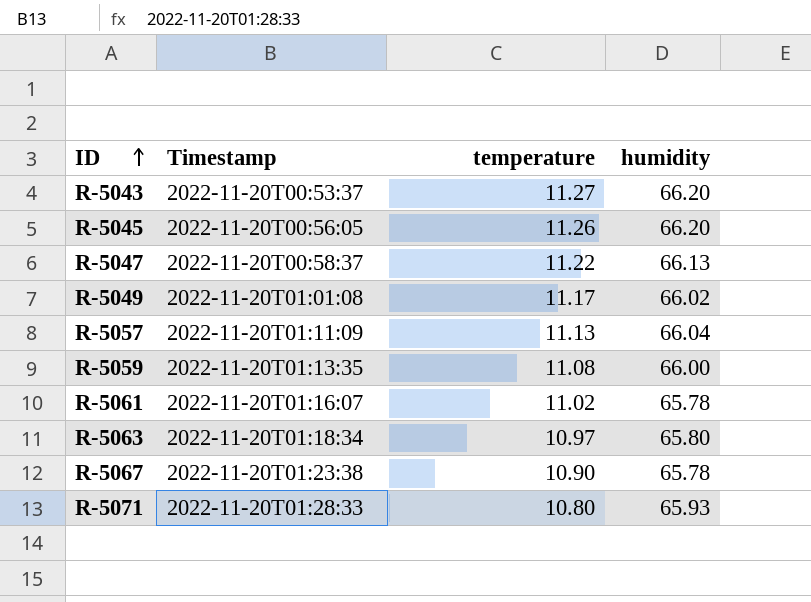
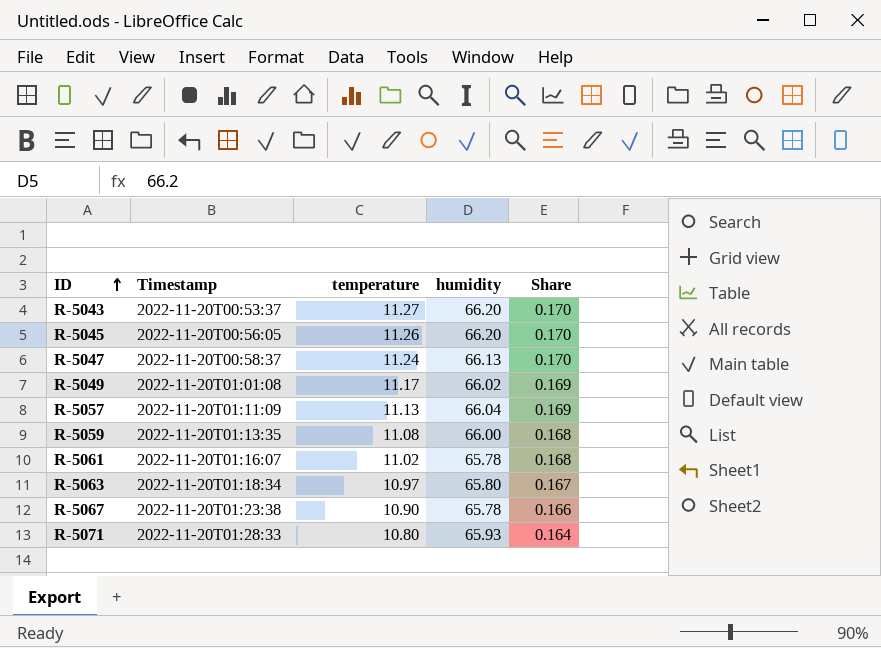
column Share | formula: none -> [temperature] / [humidity]
R-5047 | temperature: 11.22 -> 11.24

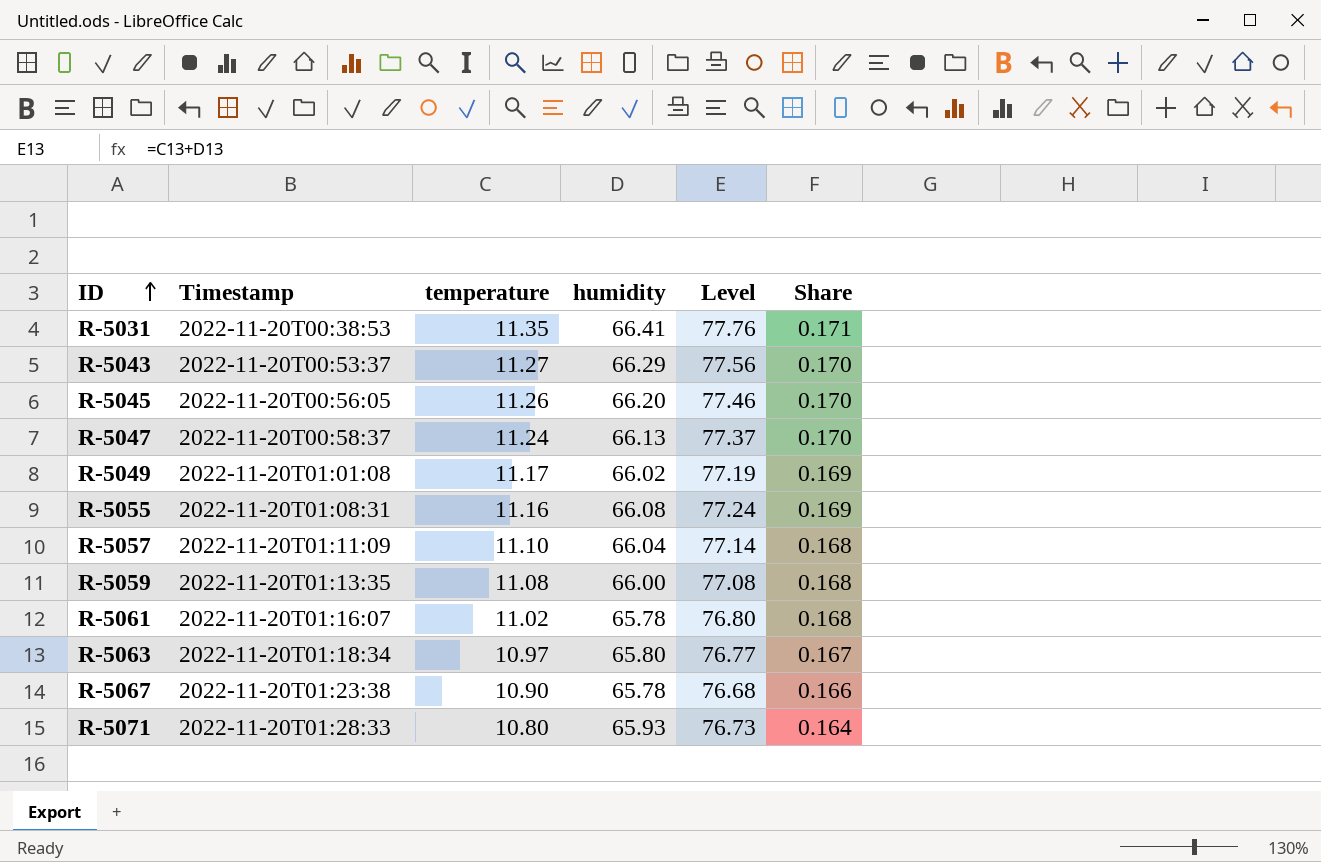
column Level | formula: none -> [temperature] + [humidity]
row R-5031: none -> 2022-11-20T00:38:53 | 11.35 | 66.41 | 77.76 | 0.171
R-5043 | humidity: 66.20 -> 66.29
row R-5055: none -> 2022-11-20T01:08:31 | 11.16 | 66.08 | 77.24 | 0.169
R-5057 | temperature: 11.13 -> 11.10
R-5057 | Share: 0.169 -> 0.168

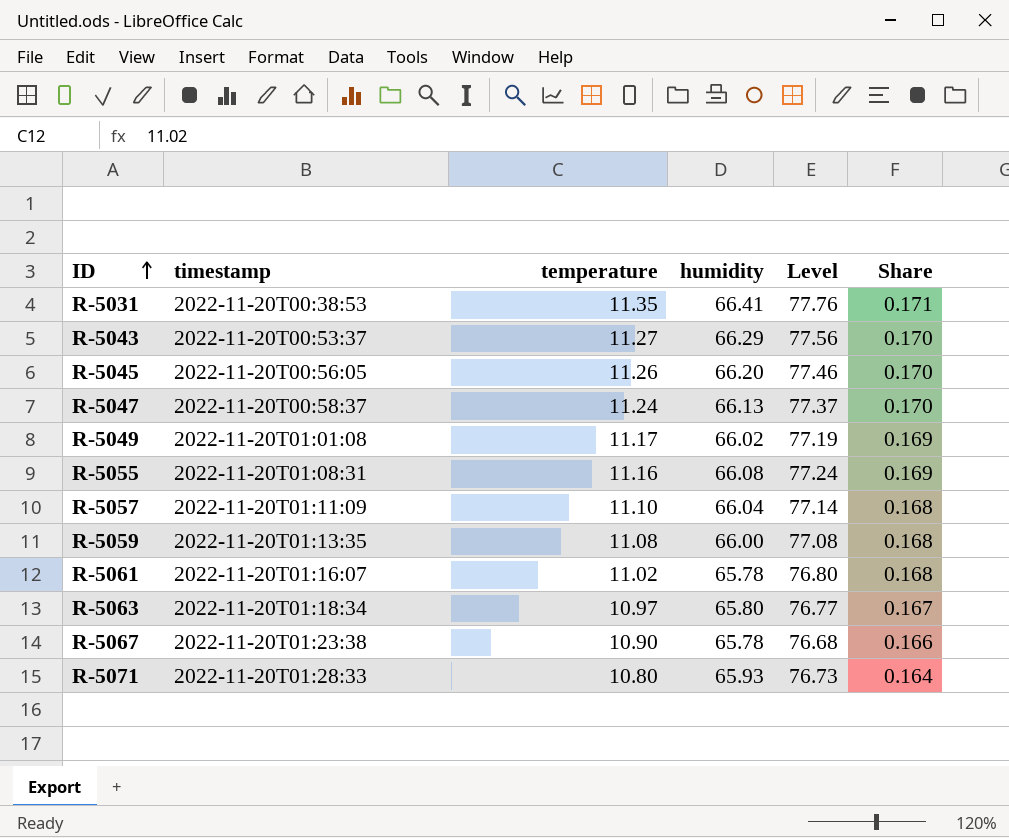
column name: Timestamp -> timestamp

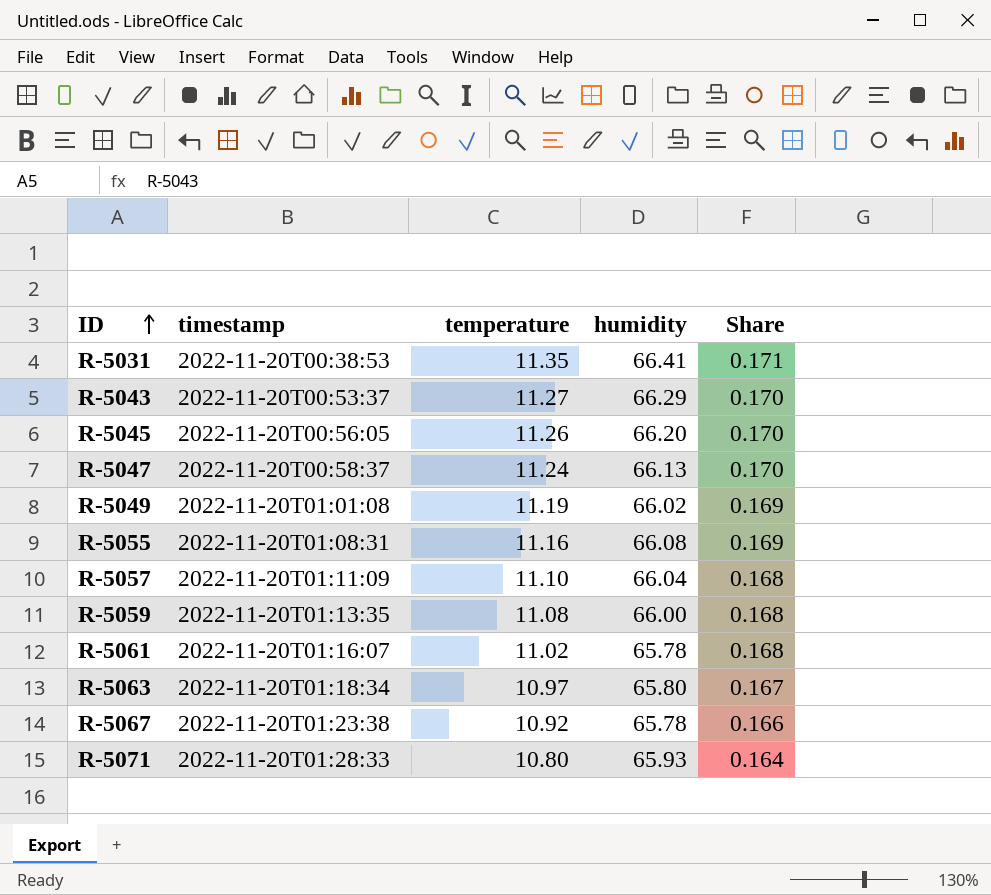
column Level | formula: [temperature] + [humidity] -> none
R-5049 | temperature: 11.17 -> 11.19
R-5067 | temperature: 10.90 -> 10.92

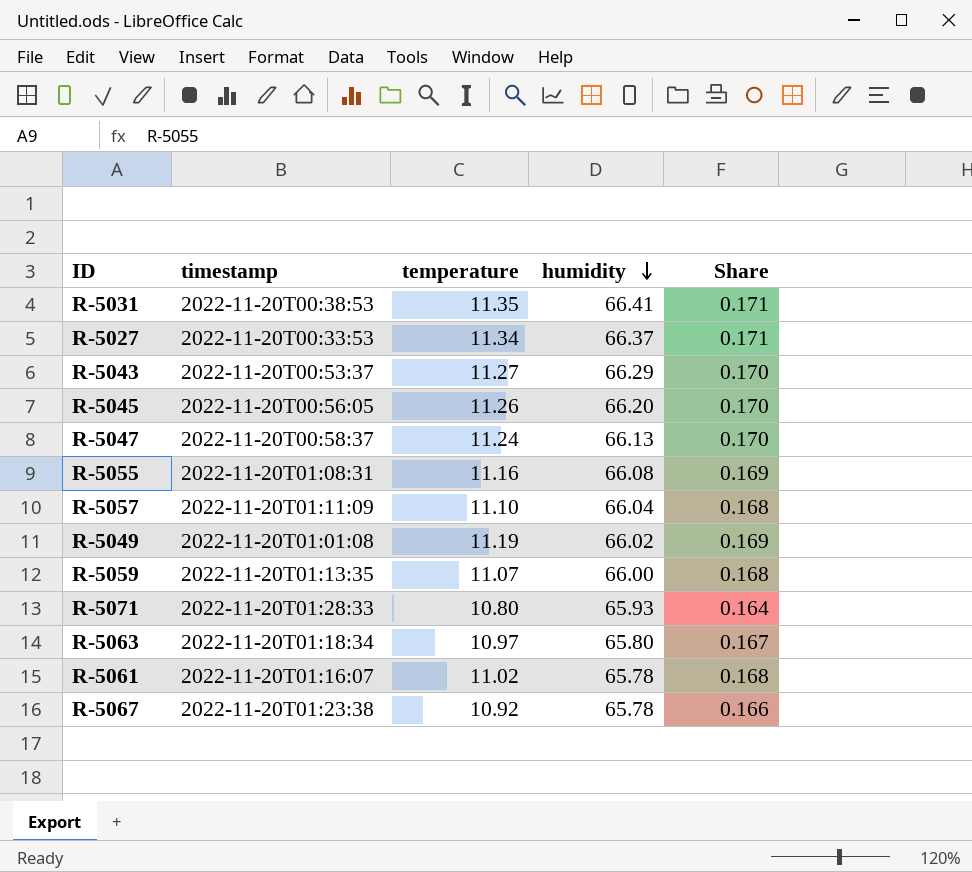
row order: ID ascending -> humidity descending
row R-5027: none -> 2022-11-20T00:33:53 | 11.34 | 66.37 | 0.171
R-5059 | temperature: 11.08 -> 11.07

